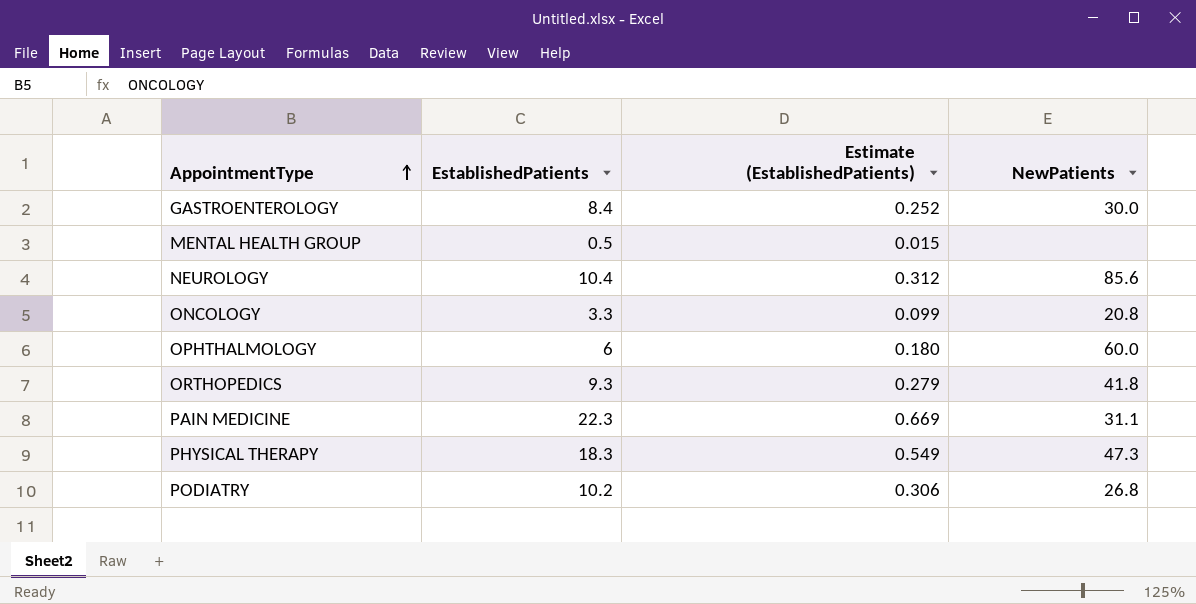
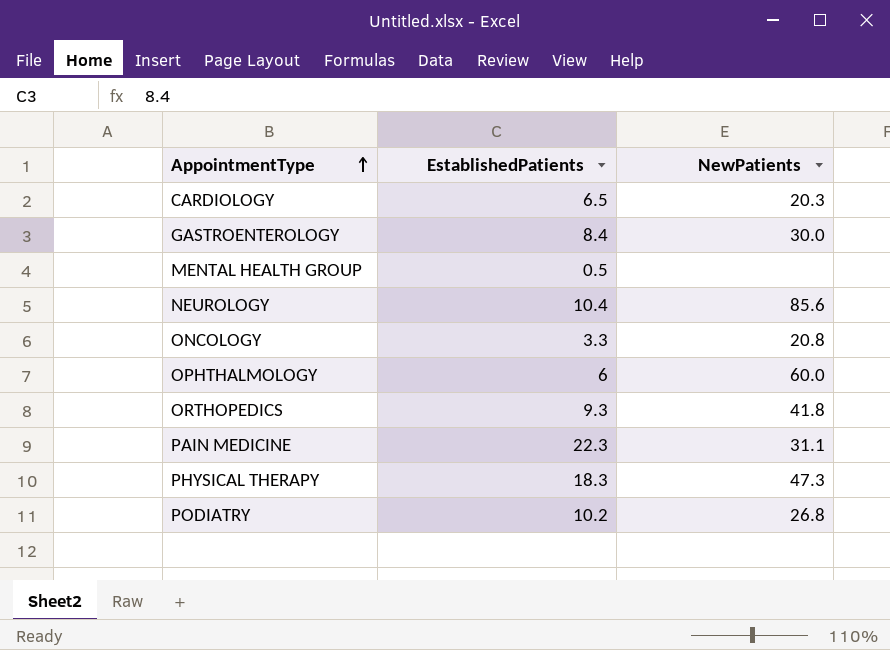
column Estimate (EstablishedPatients) | formula: [EstablishedPatients] * 0.03 -> none
row CARDIOLOGY: none -> 6.5 | 20.3

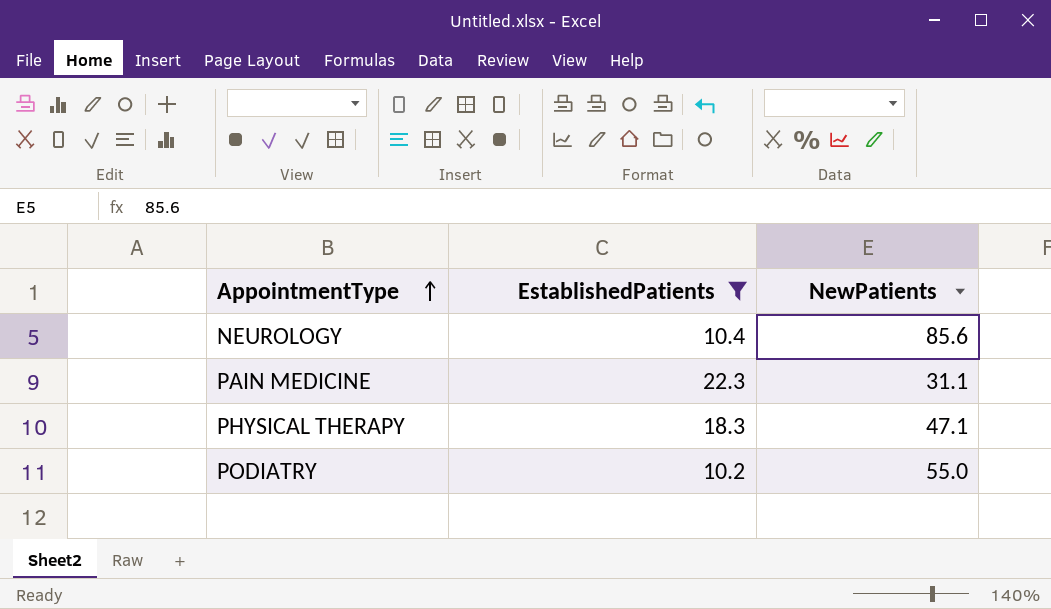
filter: none -> EstablishedPatients >= 10.2
PHYSICAL THERAPY | NewPatients: 47.3 -> 47.1
PODIATRY | NewPatients: 26.8 -> 55.0

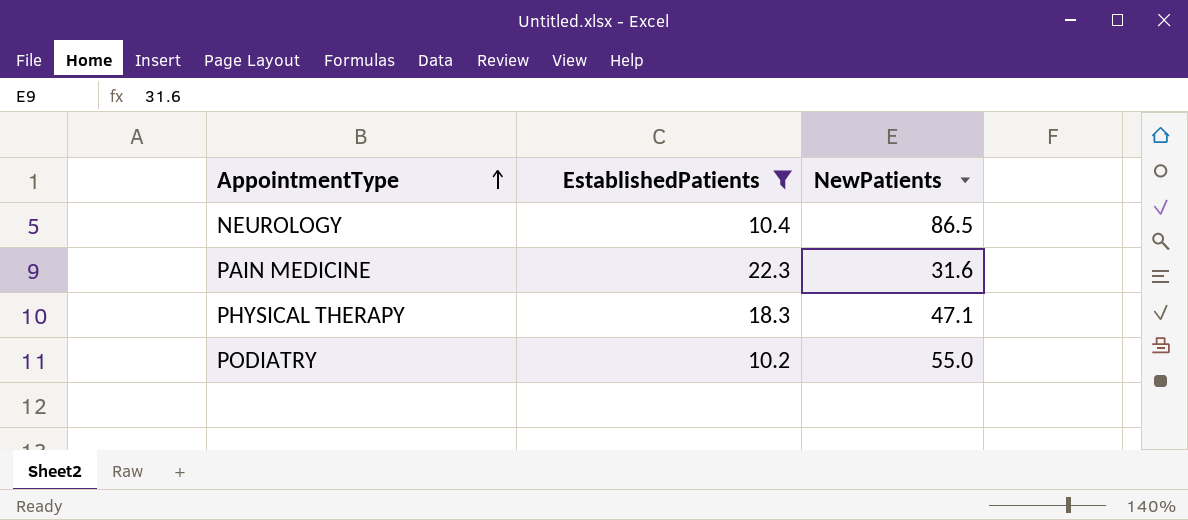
NEUROLOGY | NewPatients: 85.6 -> 86.5
PAIN MEDICINE | NewPatients: 31.1 -> 31.6

